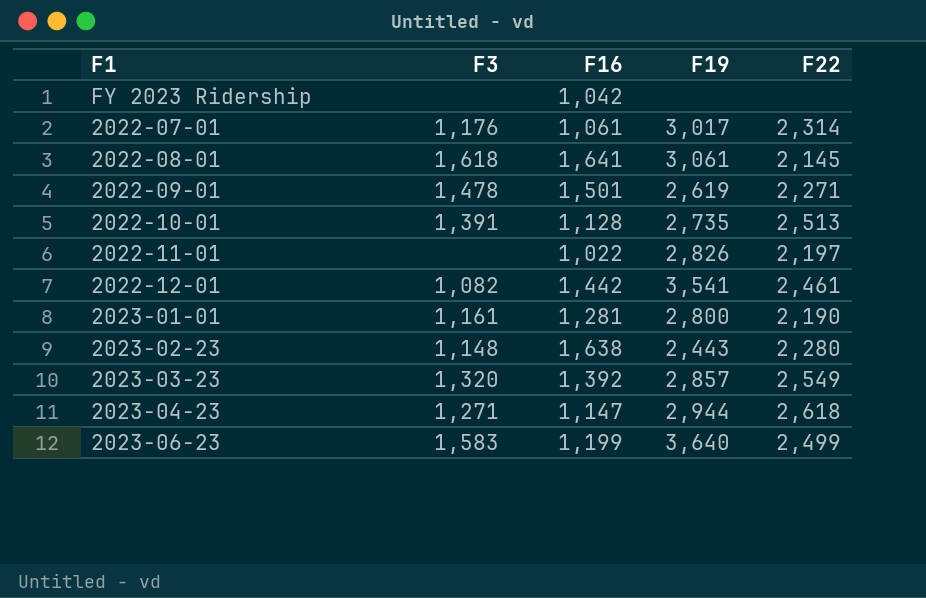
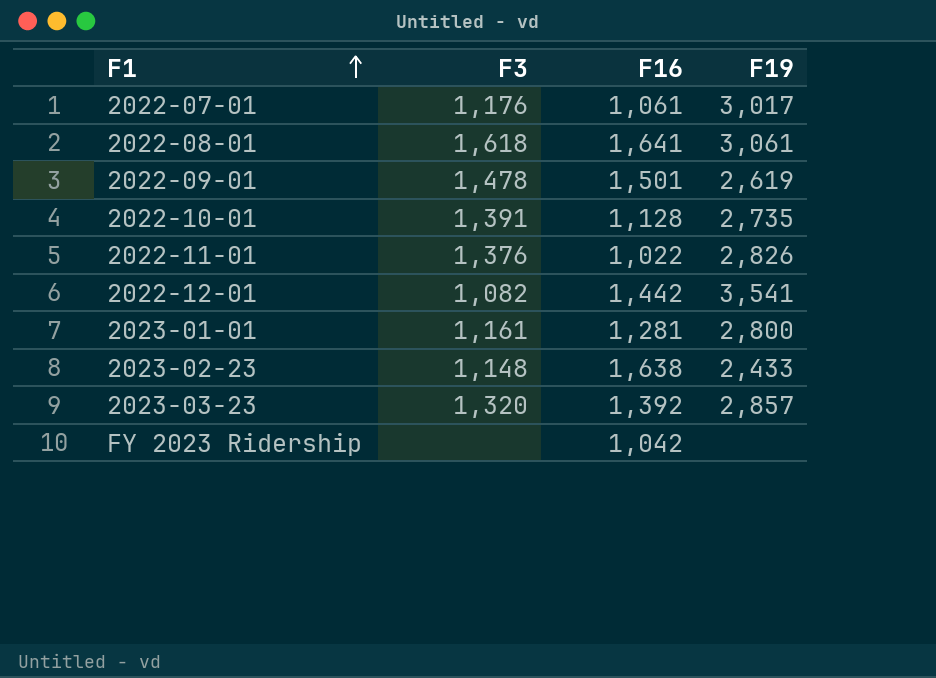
row order: none -> F1 ascending
column F22 | position: 5 -> none
row 2023-04-23: 1,271 | 1,147 | 2,944 | 2,618 -> none
row 2023-06-23: 1,583 | 1,199 | 3,640 | 2,499 -> none
2022-11-01 | F3: none -> 1,376
2023-02-23 | F19: 2,443 -> 2,433

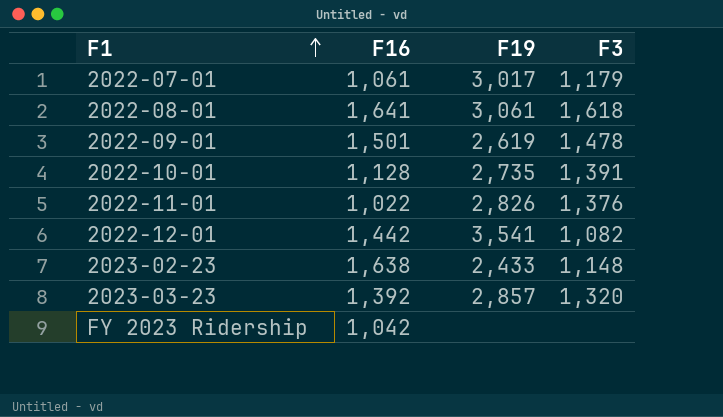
column F3 | position: 2 -> 4
row 2023-01-01: 1,161 | 1,281 | 2,800 -> none
2022-07-01 | F3: 1,176 -> 1,179

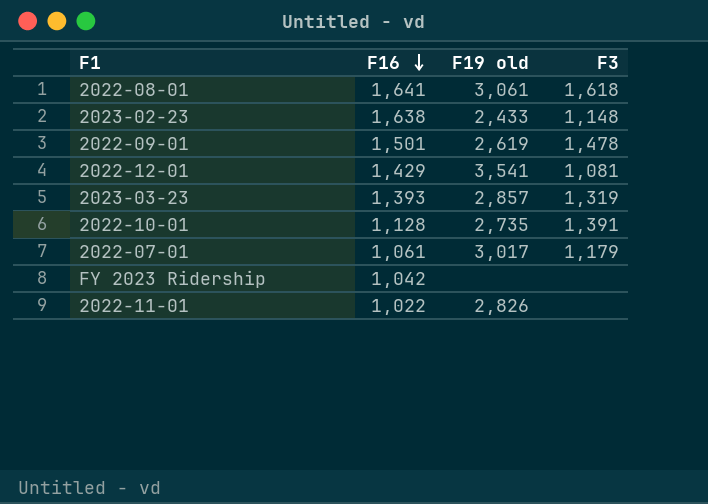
row order: F1 ascending -> F16 descending
column name: F19 -> F19 old
2022-12-01 | F16: 1,442 -> 1,429
2022-12-01 | F3: 1,082 -> 1,081
2023-03-23 | F16: 1,392 -> 1,393
2023-03-23 | F3: 1,320 -> 1,319
2022-11-01 | F3: 1,376 -> none

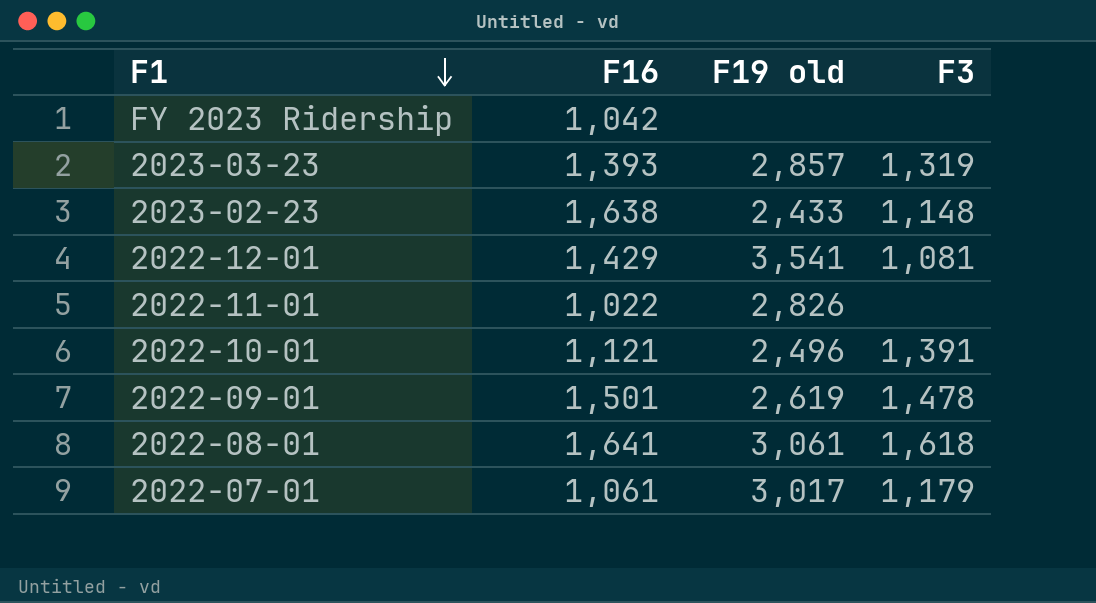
row order: F16 descending -> F1 descending
2022-10-01 | F16: 1,128 -> 1,121
2022-10-01 | F19 old: 2,735 -> 2,496

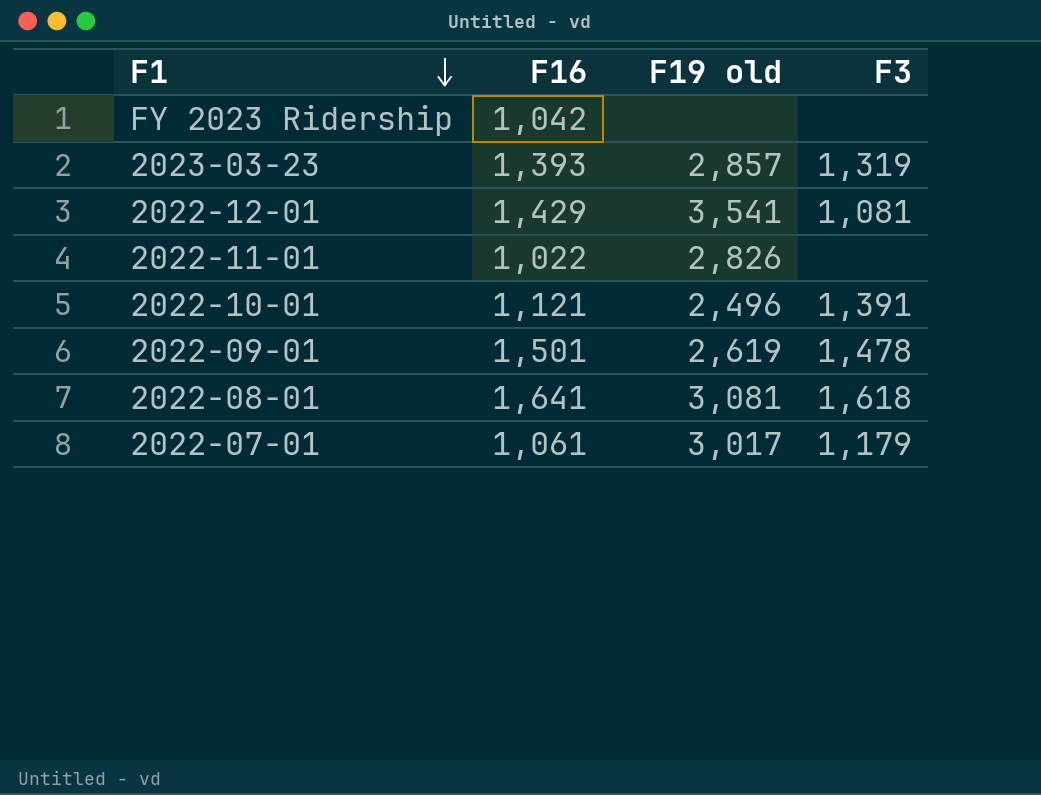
row 2023-02-23: 1,638 | 2,433 | 1,148 -> none
2022-08-01 | F19 old: 3,061 -> 3,081

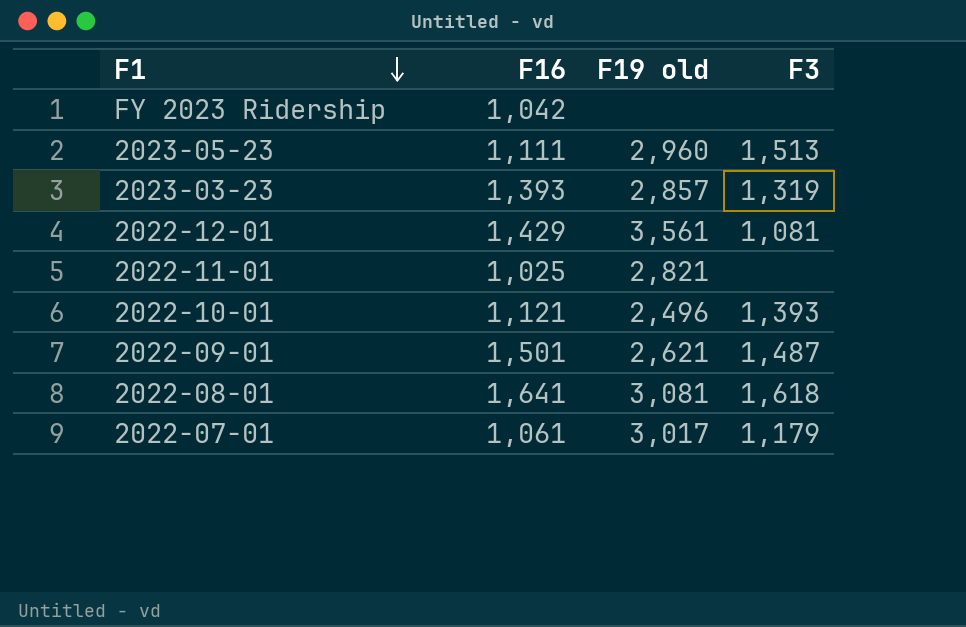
row 2023-05-23: none -> 1,111 | 2,960 | 1,513
2022-12-01 | F19 old: 3,541 -> 3,561
2022-11-01 | F16: 1,022 -> 1,025
2022-11-01 | F19 old: 2,826 -> 2,821
2022-10-01 | F3: 1,391 -> 1,393
2022-09-01 | F19 old: 2,619 -> 2,621
2022-09-01 | F3: 1,478 -> 1,487

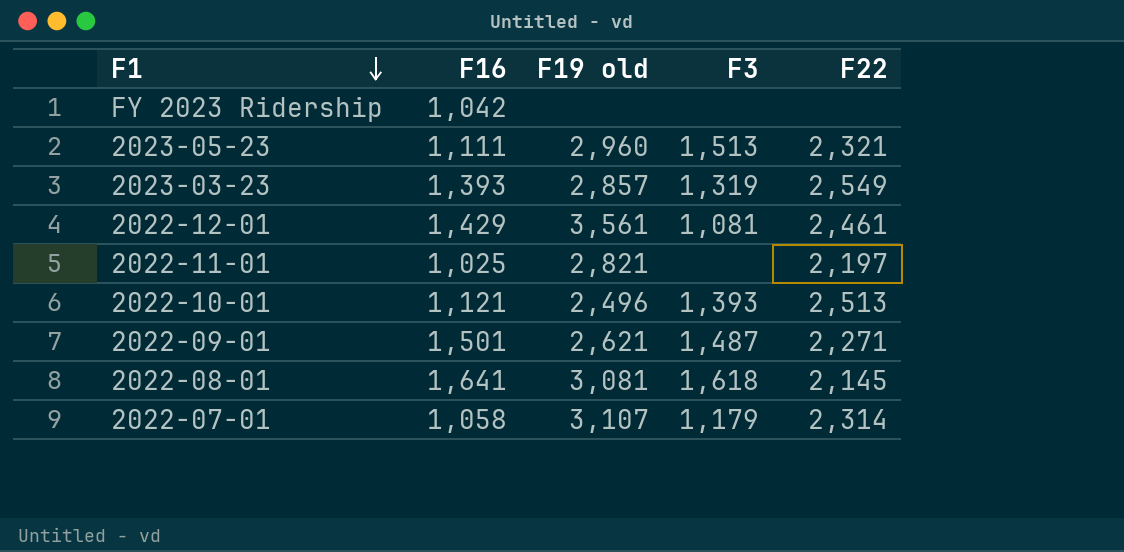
column F22 | position: none -> 5
2022-07-01 | F16: 1,061 -> 1,058
2022-07-01 | F19 old: 3,017 -> 3,107

